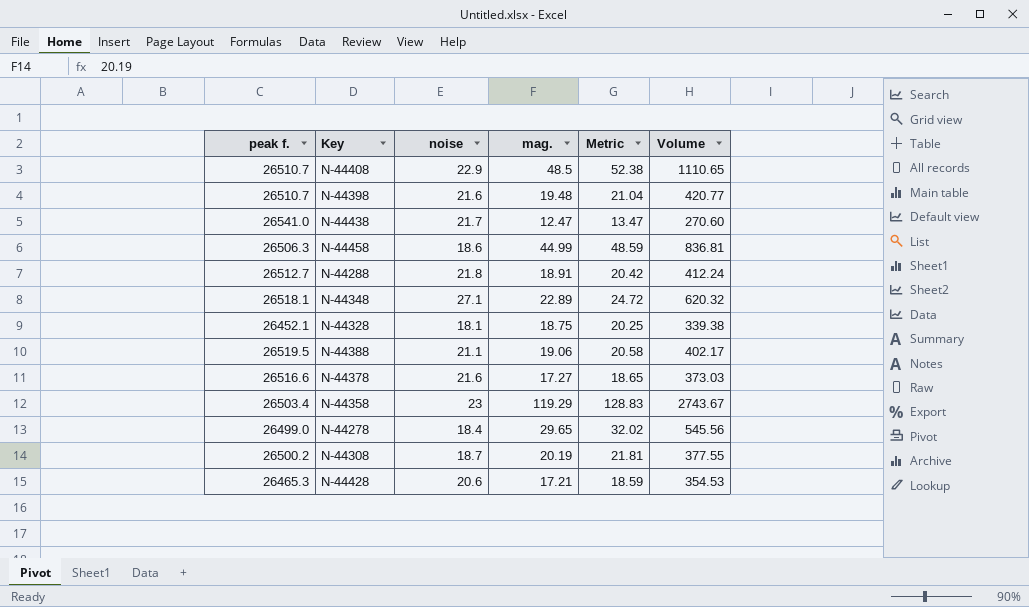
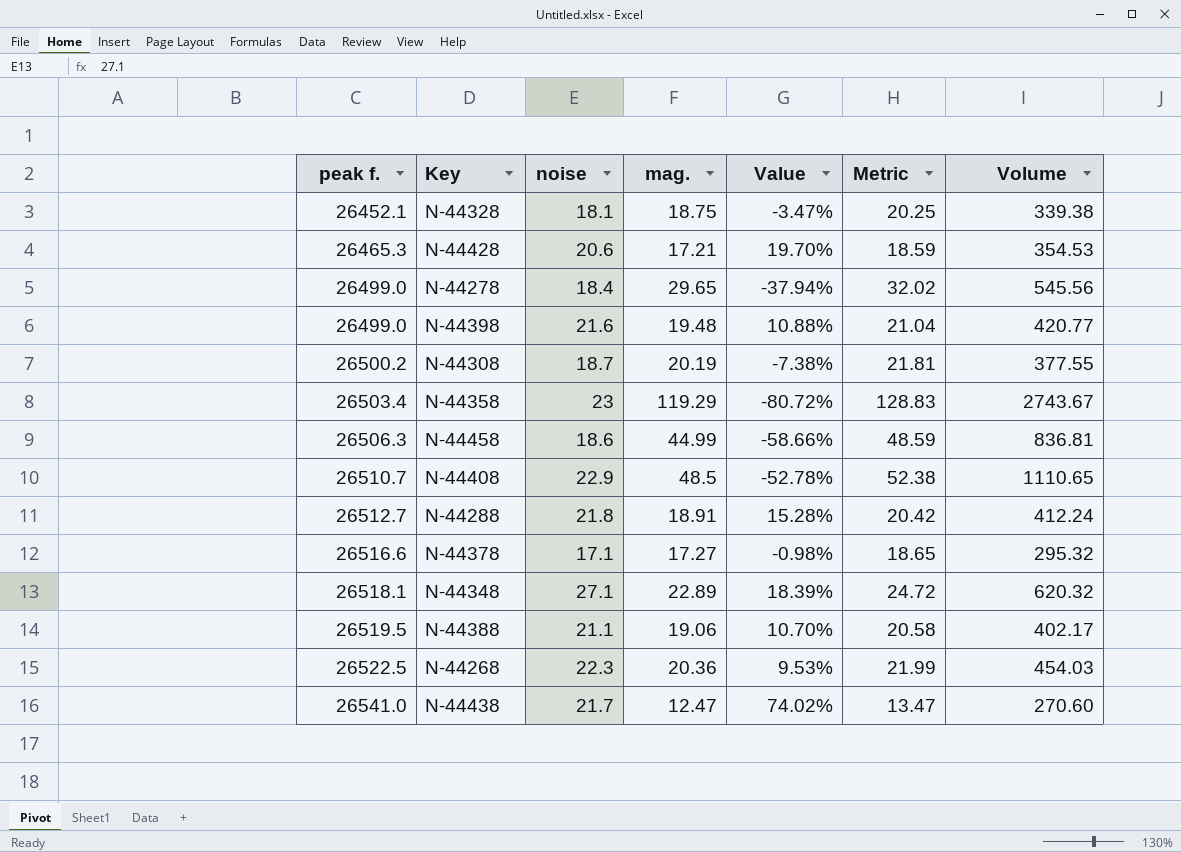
row order: none -> peak f. ascending
column Value | formula: none -> ([noise] - [mag.]) / [mag.]
N-44398 | peak f.: 26510.7 -> 26499.0
N-44378 | noise: 21.6 -> 17.1
N-44378 | Volume: 373.03 -> 295.32
row N-44268: none -> 26522.5 | 22.3 | 20.36 | 9.53% | 21.99 | 454.03

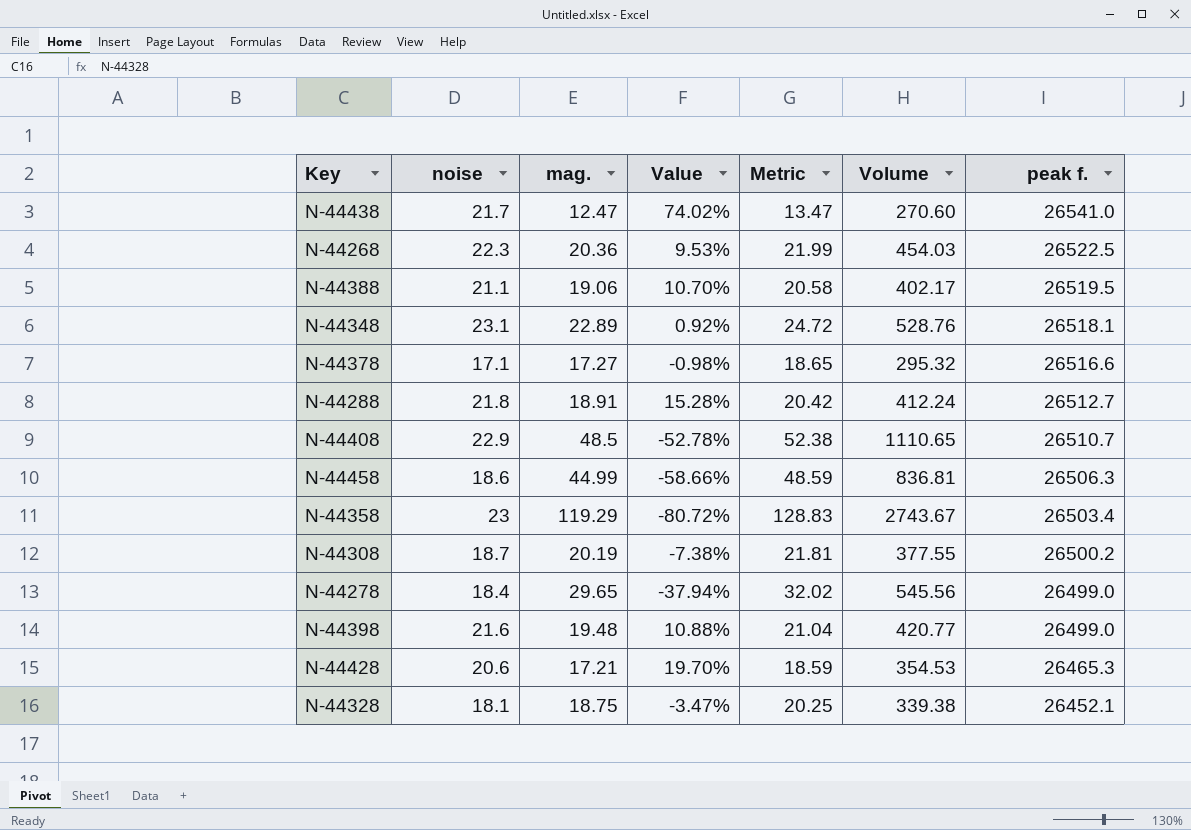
row order: peak f. ascending -> peak f. descending
column peak f. | position: 1 -> 7
N-44348 | noise: 27.1 -> 23.1
N-44348 | Value: 18.39% -> 0.92%
N-44348 | Volume: 620.32 -> 528.76

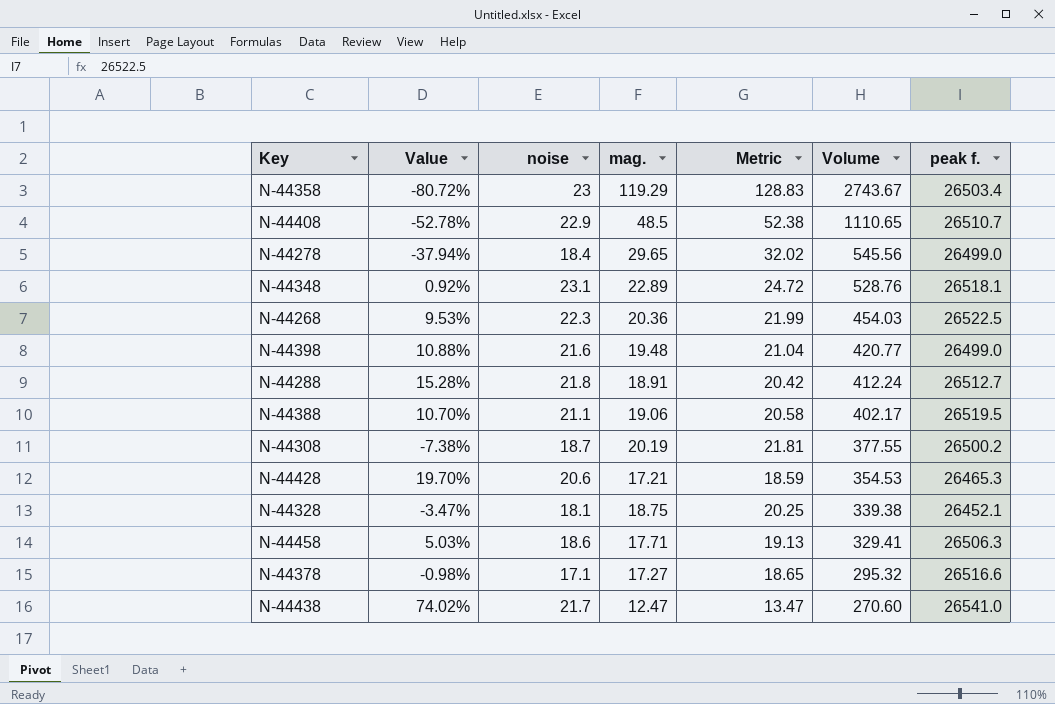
row order: peak f. descending -> Volume descending
column Value | position: 4 -> 2
N-44458 | Value: -58.66% -> 5.03%
N-44458 | mag.: 44.99 -> 17.71
N-44458 | Metric: 48.59 -> 19.13
N-44458 | Volume: 836.81 -> 329.41

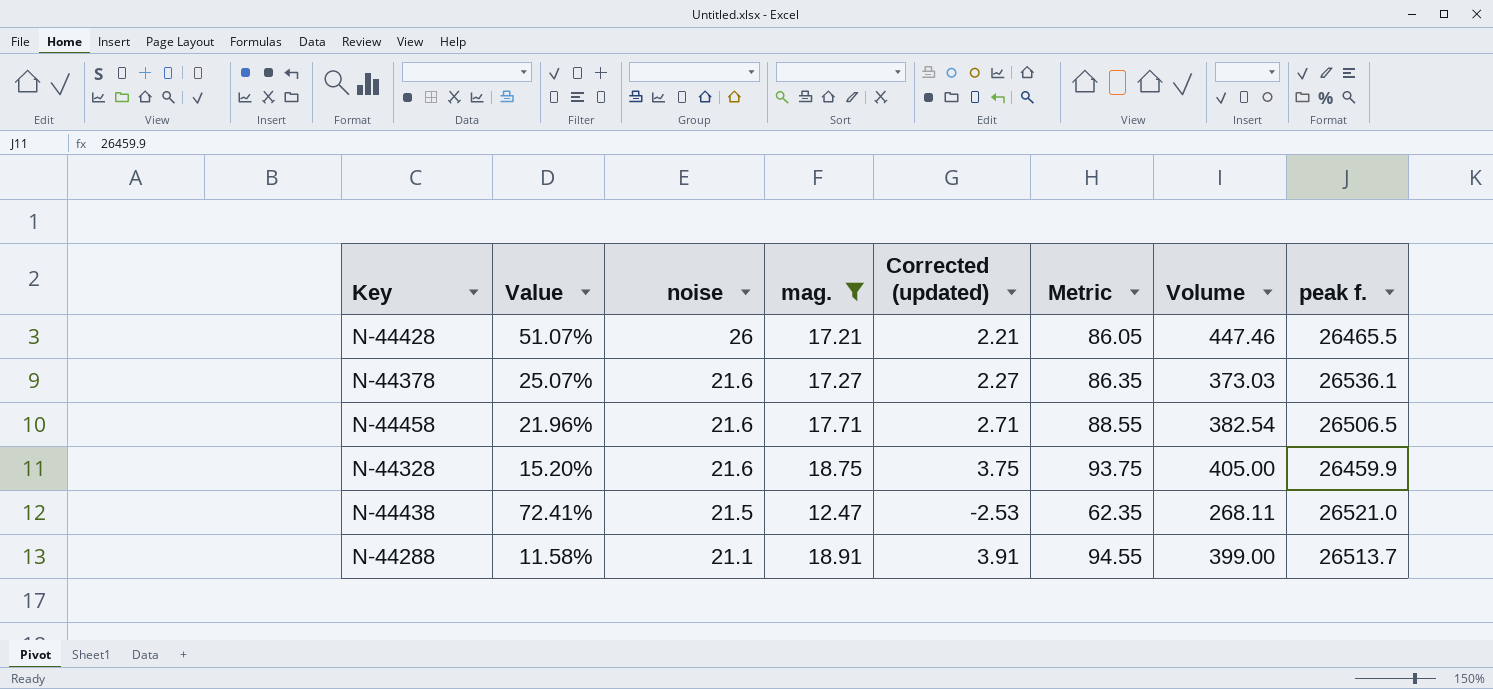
filter: none -> mag. <= 18.91
row order: Volume descending -> noise descending
column Corrected (updated) | formula: none -> [mag.] - 15
column Metric | formula: [mag.] * 1.08 -> [mag.] * 5
N-44428 | Value: 19.70% -> 51.07%
N-44428 | noise: 20.6 -> 26
N-44428 | Volume: 354.53 -> 447.46
N-44428 | peak f.: 26465.3 -> 26465.5
N-44378 | Value: -0.98% -> 25.07%
N-44378 | noise: 17.1 -> 21.6
N-44378 | Volume: 295.32 -> 373.03
N-44378 | peak f.: 26516.6 -> 26536.1
N-44458 | Value: 5.03% -> 21.96%
N-44458 | noise: 18.6 -> 21.6
N-44458 | Volume: 329.41 -> 382.54
N-44458 | peak f.: 26506.3 -> 26506.5
N-44328 | Value: -3.47% -> 15.20%
N-44328 | noise: 18.1 -> 21.6
N-44328 | Volume: 339.38 -> 405.00
N-44328 | peak f.: 26452.1 -> 26459.9
N-44438 | Value: 74.02% -> 72.41%
N-44438 | noise: 21.7 -> 21.5
N-44438 | Volume: 270.60 -> 268.11
N-44438 | peak f.: 26541.0 -> 26521.0
N-44288 | Value: 15.28% -> 11.58%
N-44288 | noise: 21.8 -> 21.1
N-44288 | Volume: 412.24 -> 399.00
N-44288 | peak f.: 26512.7 -> 26513.7

